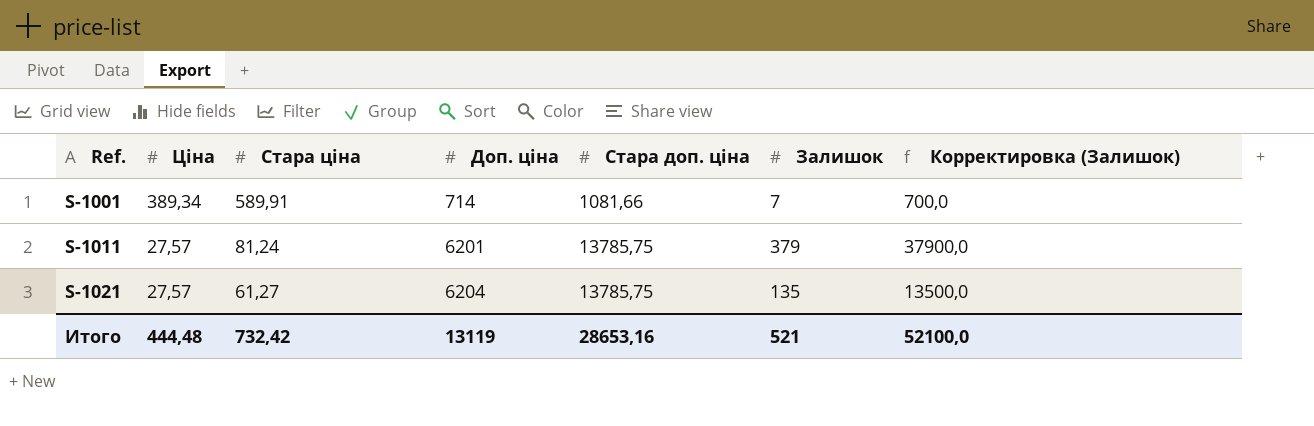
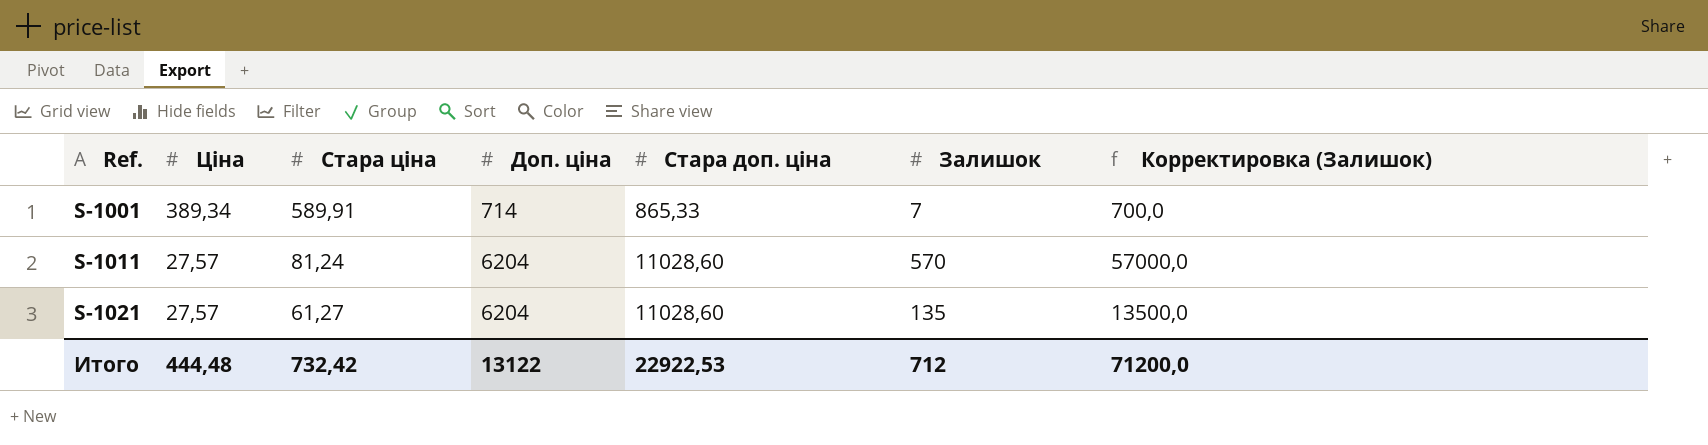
S-1001 | Стара доп. ціна: 1081,66 -> 865,33
S-1011 | Доп. ціна: 6201 -> 6204
S-1011 | Стара доп. ціна: 13785,75 -> 11028,60
S-1011 | Залишок: 379 -> 570
S-1011 | Корректировка (Залишок): 37900,0 -> 57000,0
S-1021 | Стара доп. ціна: 13785,75 -> 11028,60
Итого | Доп. ціна: 13119 -> 13122
Итого | Стара доп. ціна: 28653,16 -> 22922,53
Итого | Залишок: 521 -> 712
Итого | Корректировка (Залишок): 52100,0 -> 71200,0

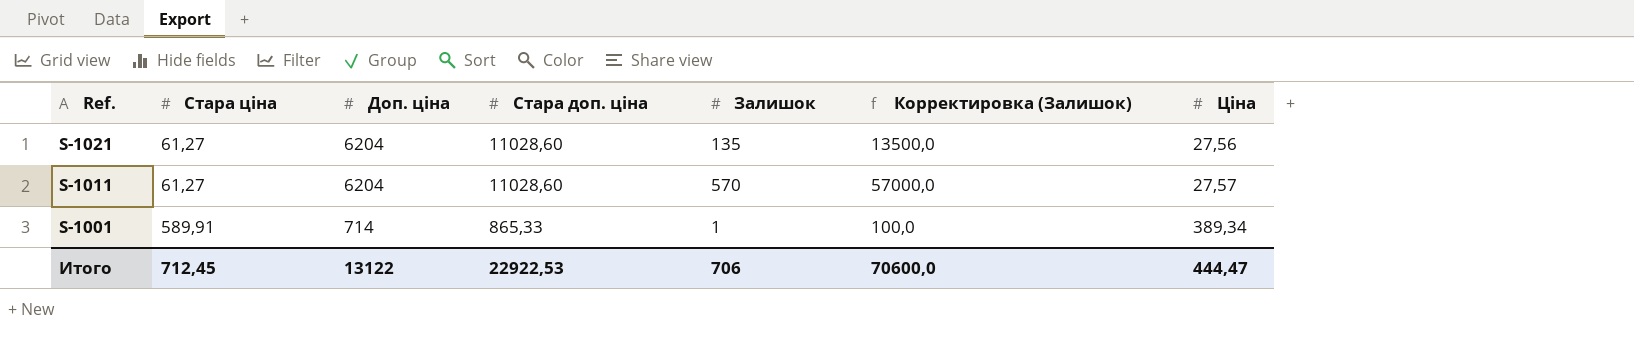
row order: Ref. ascending -> Ref. descending
column Ціна | position: 2 -> 7
S-1021 | Ціна: 27,57 -> 27,56
S-1011 | Стара ціна: 81,24 -> 61,27
S-1001 | Залишок: 7 -> 1
S-1001 | Корректировка (Залишок): 700,0 -> 100,0
Итого | Стара ціна: 732,42 -> 712,45
Итого | Залишок: 712 -> 706
Итого | Корректировка (Залишок): 71200,0 -> 70600,0
Итого | Ціна: 444,48 -> 444,47

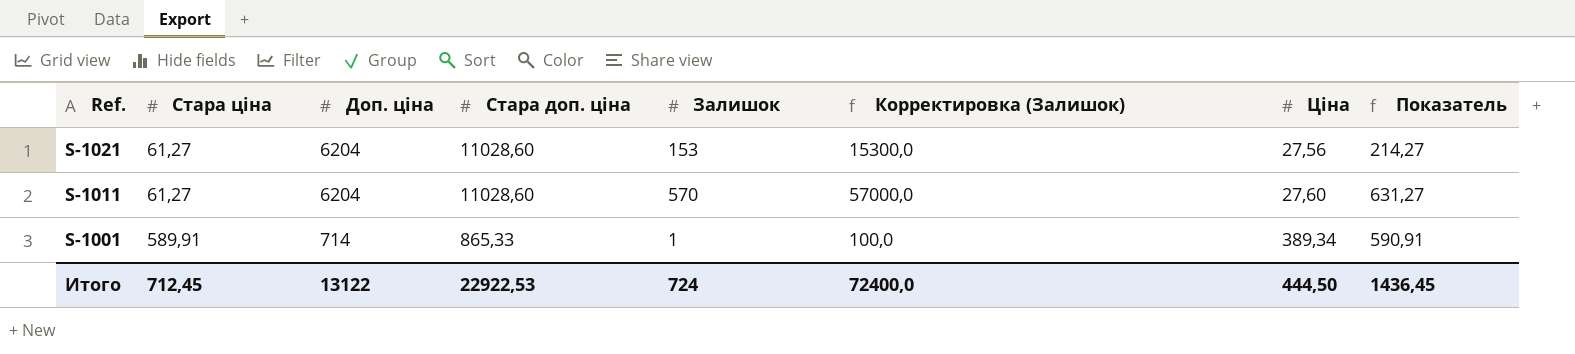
column Показатель | formula: none -> [Стара ціна] + [Залишок]
S-1021 | Залишок: 135 -> 153
S-1021 | Корректировка (Залишок): 13500,0 -> 15300,0
S-1011 | Ціна: 27,57 -> 27,60
Итого | Залишок: 706 -> 724
Итого | Корректировка (Залишок): 70600,0 -> 72400,0
Итого | Ціна: 444,47 -> 444,50

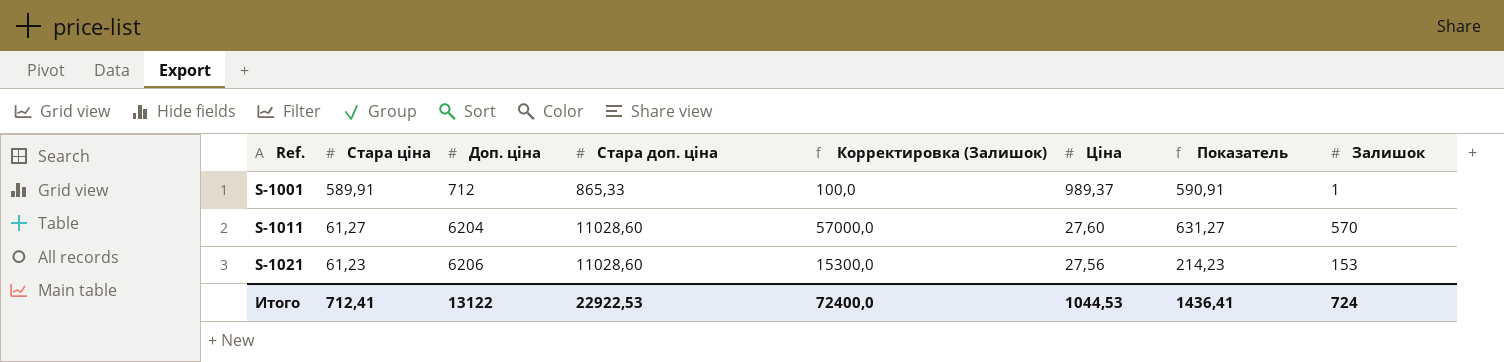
row order: Ref. descending -> Ref. ascending
column Залишок | position: 5 -> 8
S-1001 | Доп. ціна: 714 -> 712
S-1001 | Ціна: 389,34 -> 989,37
S-1021 | Стара ціна: 61,27 -> 61,23
S-1021 | Доп. ціна: 6204 -> 6206
S-1021 | Показатель: 214,27 -> 214,23
Итого | Стара ціна: 712,45 -> 712,41
Итого | Ціна: 444,50 -> 1044,53
Итого | Показатель: 1436,45 -> 1436,41

